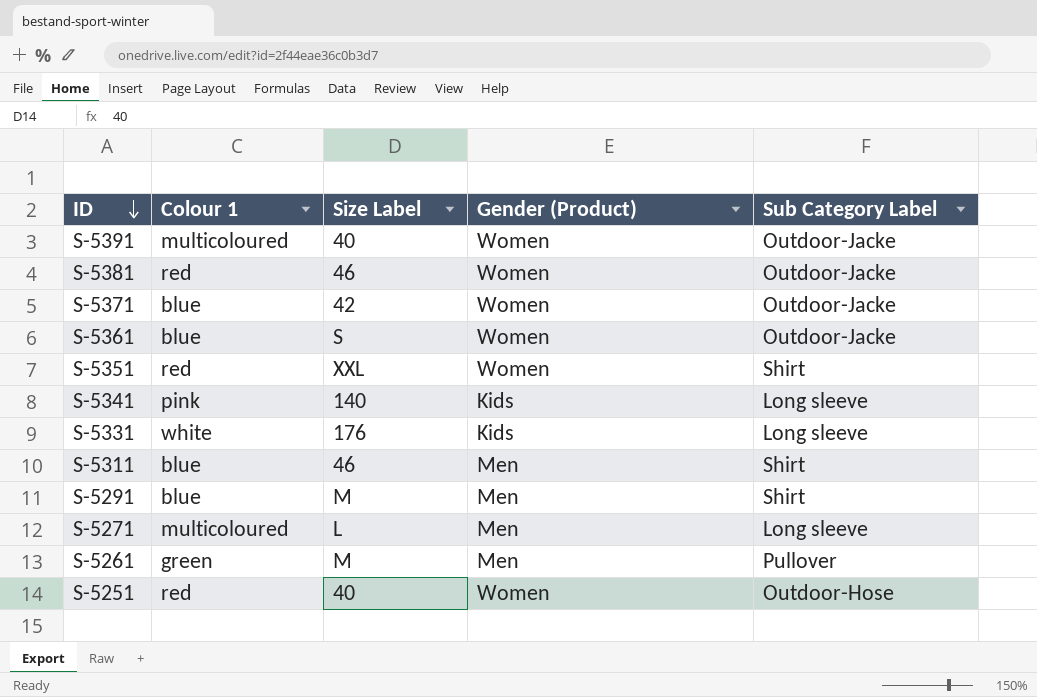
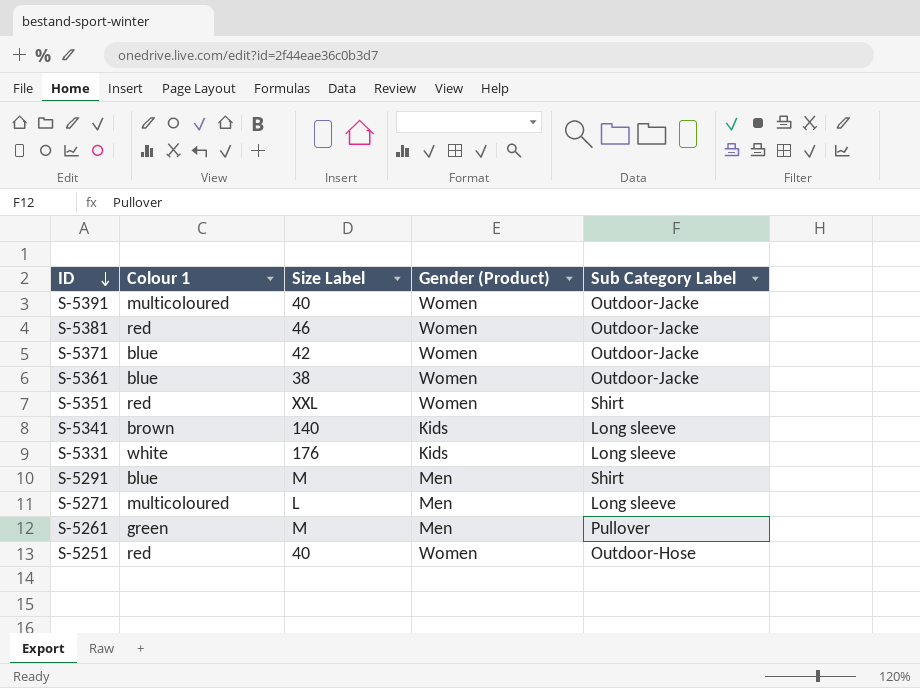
row S-5311: blue | 46 | Men | Shirt -> none
S-5361 | Size Label: S -> 38
S-5341 | Colour 1: pink -> brown

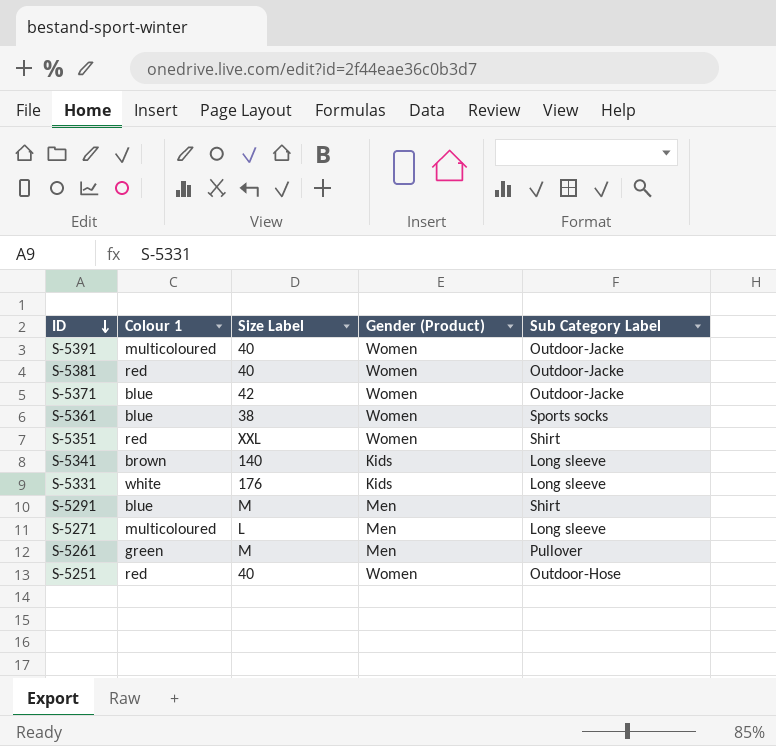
S-5381 | Size Label: 46 -> 40
S-5361 | Sub Category Label: Outdoor-Jacke -> Sports socks

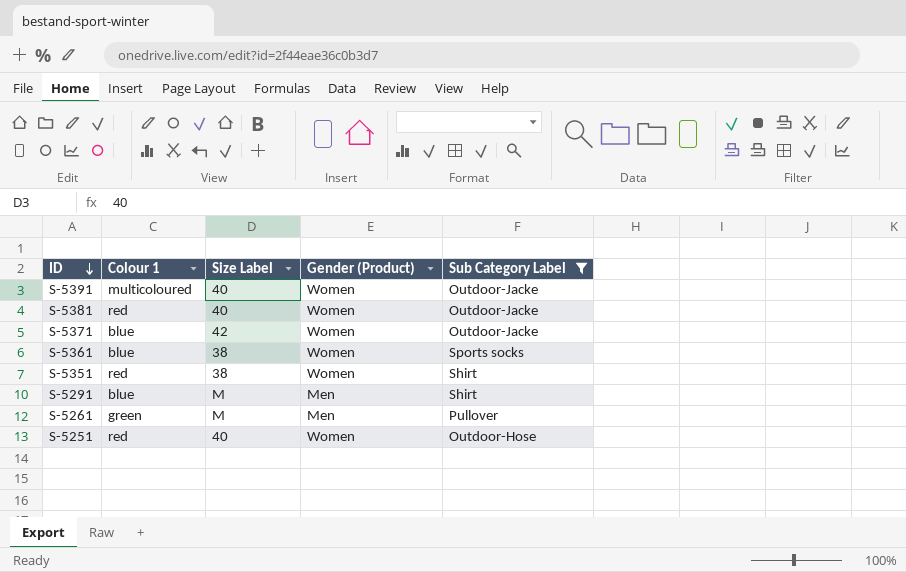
filter: none -> Sub Category Label != Long sleeve
S-5351 | Size Label: XXL -> 38

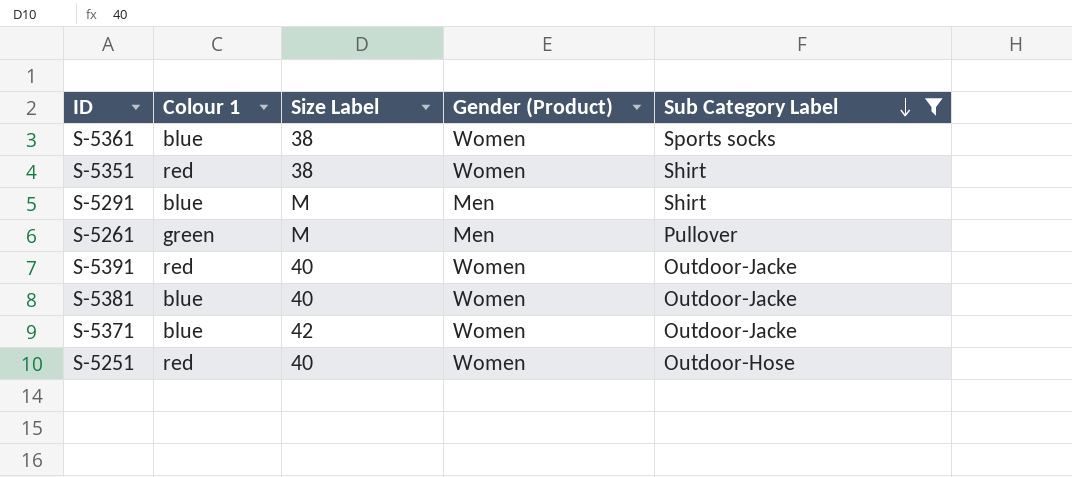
row order: ID descending -> Sub Category Label descending
S-5391 | Colour 1: multicoloured -> red
S-5381 | Colour 1: red -> blue

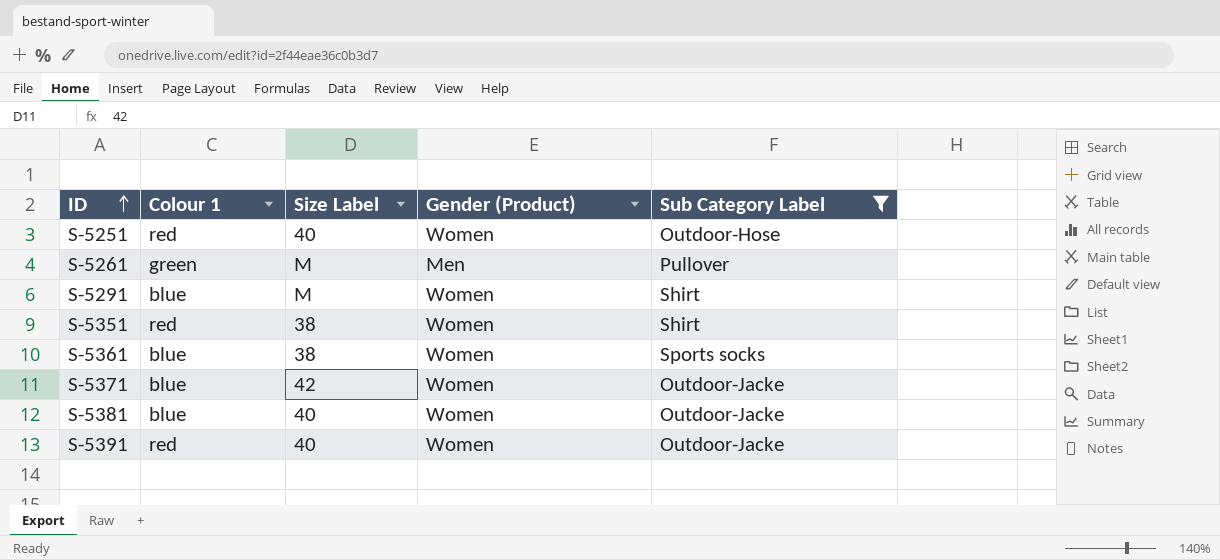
row order: Sub Category Label descending -> ID ascending
S-5291 | Gender (Product): Men -> Women

